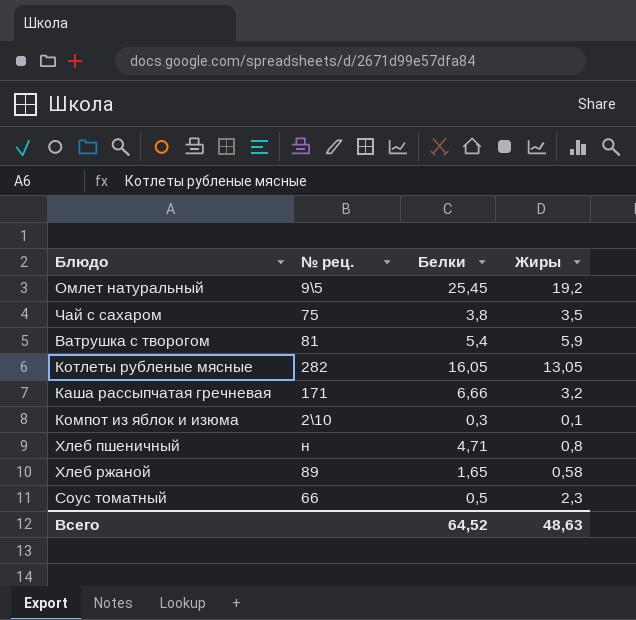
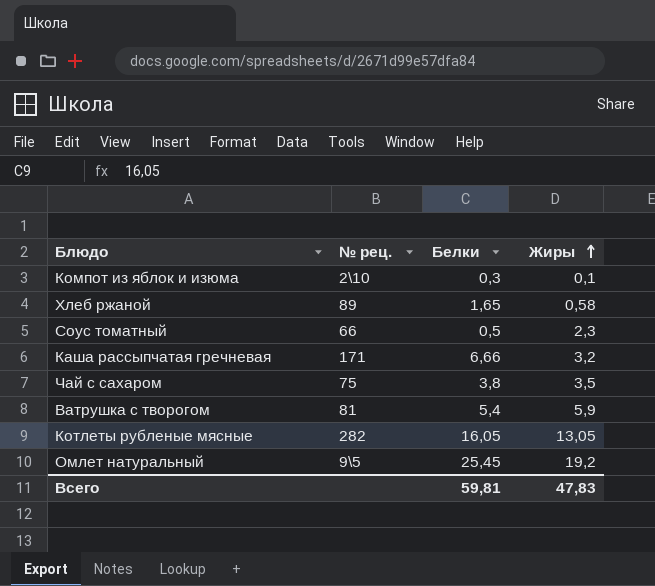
row order: none -> Жиры ascending
row Хлеб пшеничный: н | 4,71 | 0,8 -> none
Всего | Белки: 64,52 -> 59,81
Всего | Жиры: 48,63 -> 47,83

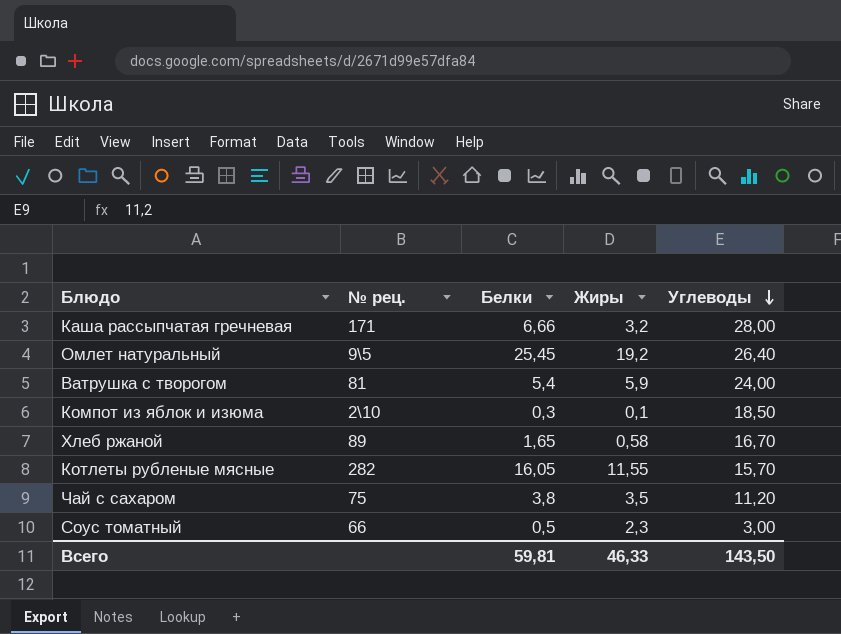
row order: Жиры ascending -> Углеводы descending
column Углеводы | position: none -> 5
Котлеты рубленые мясные | Жиры: 13,05 -> 11,55
Всего | Жиры: 47,83 -> 46,33

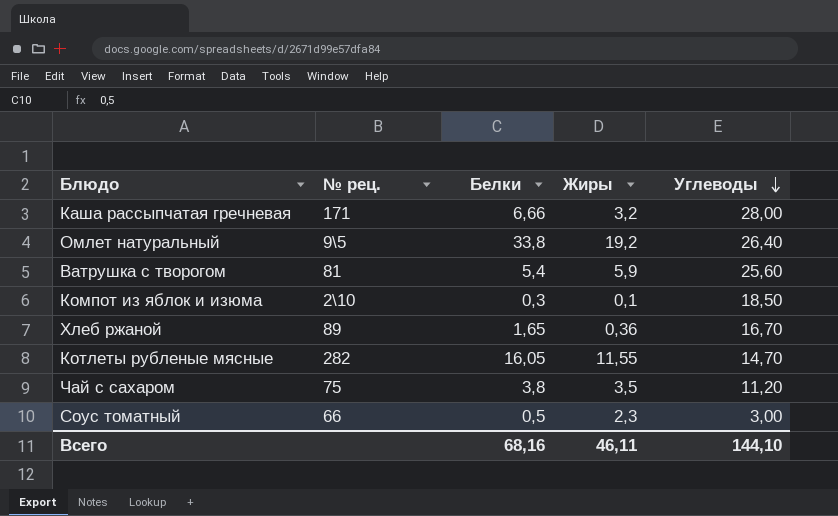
Омлет натуральный | Белки: 25,45 -> 33,8
Ватрушка с творогом | Углеводы: 24,00 -> 25,60
Хлеб ржаной | Жиры: 0,58 -> 0,36
Котлеты рубленые мясные | Углеводы: 15,70 -> 14,70
Всего | Белки: 59,81 -> 68,16
Всего | Жиры: 46,33 -> 46,11
Всего | Углеводы: 143,50 -> 144,10

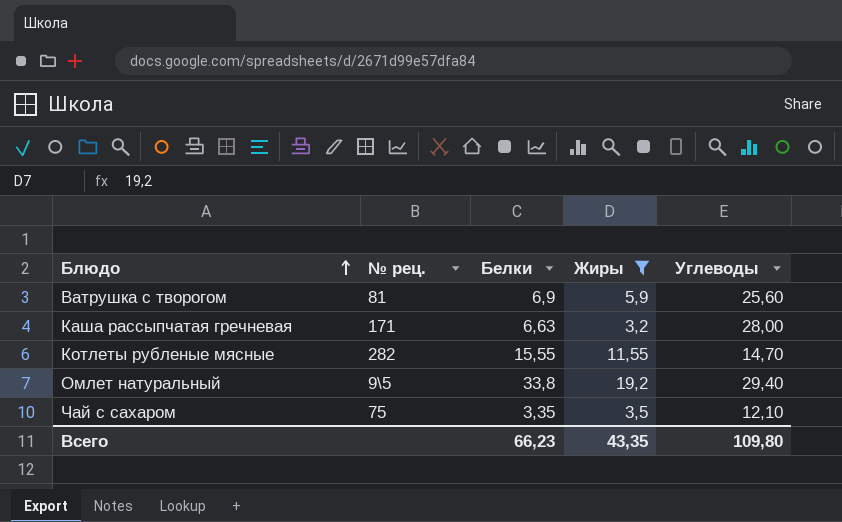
filter: none -> Жиры >= 3,2
row order: Углеводы descending -> Блюдо ascending
Ватрушка с творогом | Белки: 5,4 -> 6,9
Каша рассыпчатая гречневая | Белки: 6,66 -> 6,63
Котлеты рубленые мясные | Белки: 16,05 -> 15,55
Омлет натуральный | Углеводы: 26,40 -> 29,40
Чай с сахаром | Белки: 3,8 -> 3,35
Чай с сахаром | Углеводы: 11,20 -> 12,10
Всего | Белки: 68,16 -> 66,23
Всего | Жиры: 46,11 -> 43,35
Всего | Углеводы: 144,10 -> 109,80

